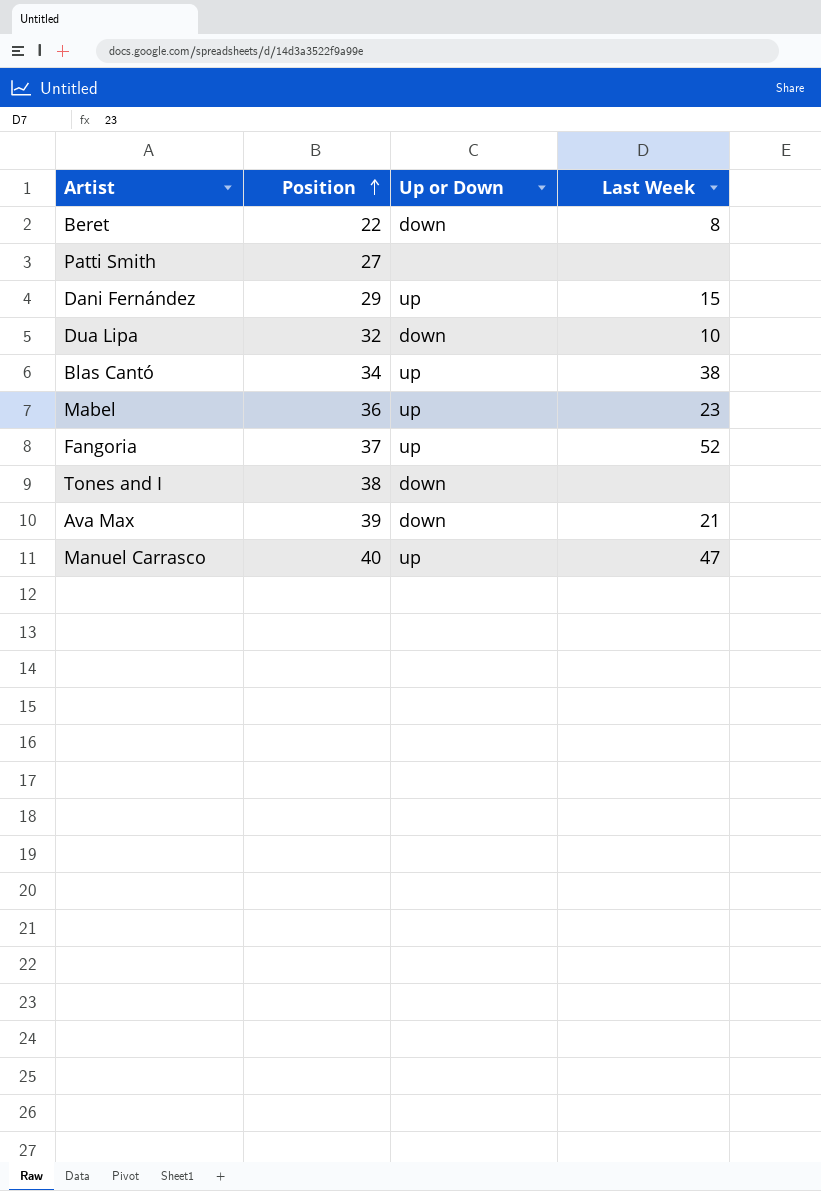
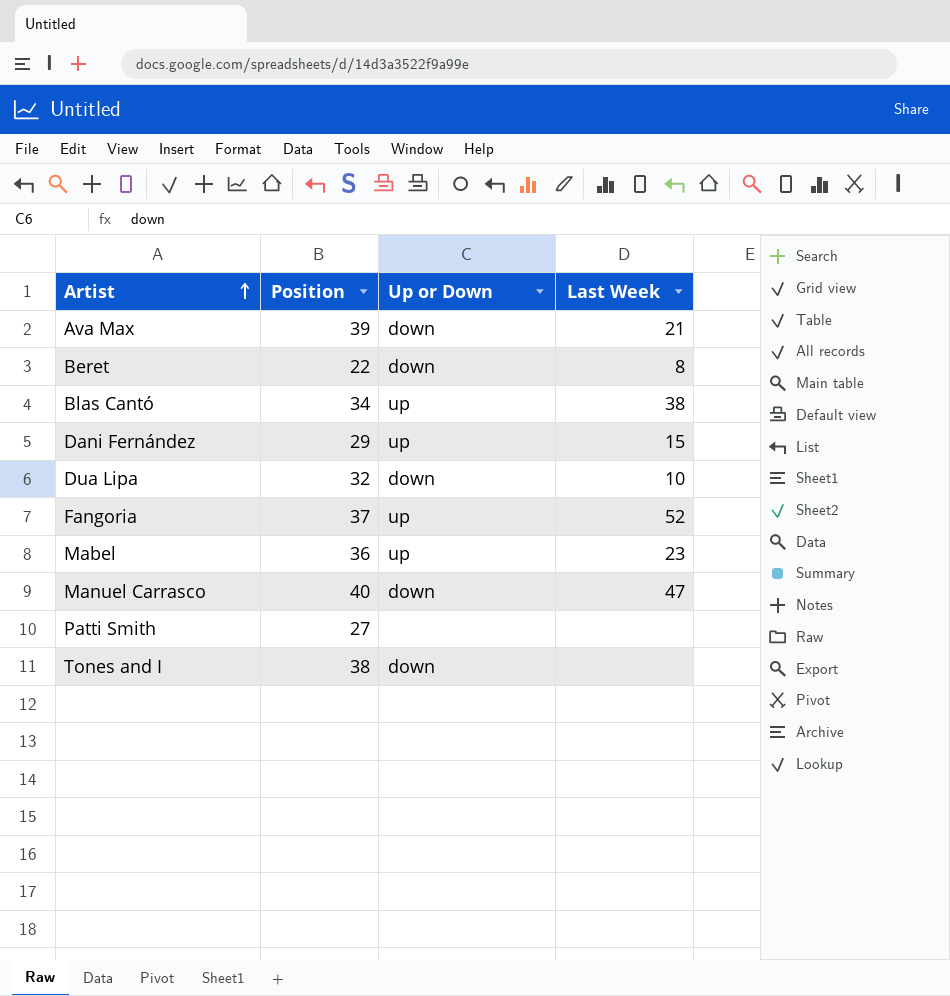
row order: Position ascending -> Artist ascending
Manuel Carrasco | Up or Down: up -> down

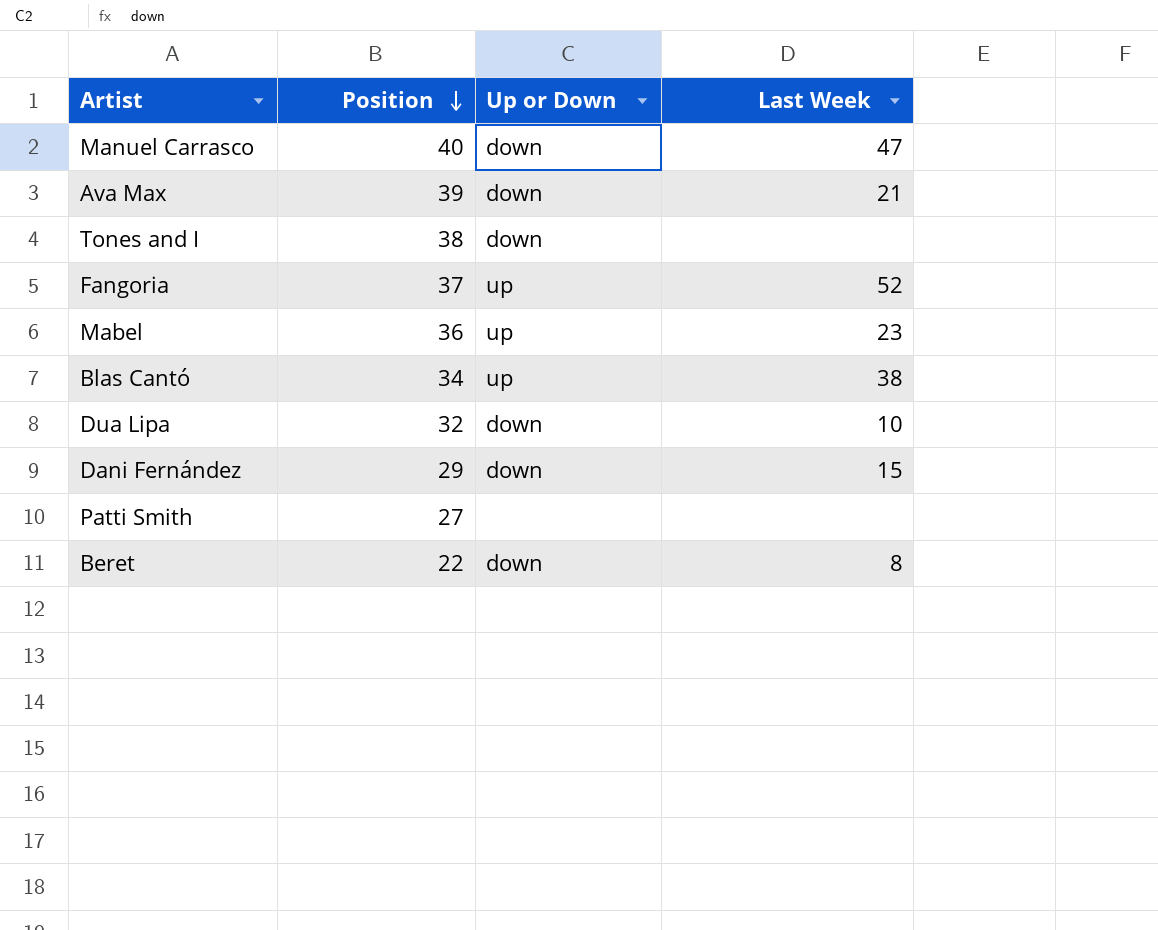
row order: Artist ascending -> Position descending
Dani Fernández | Up or Down: up -> down

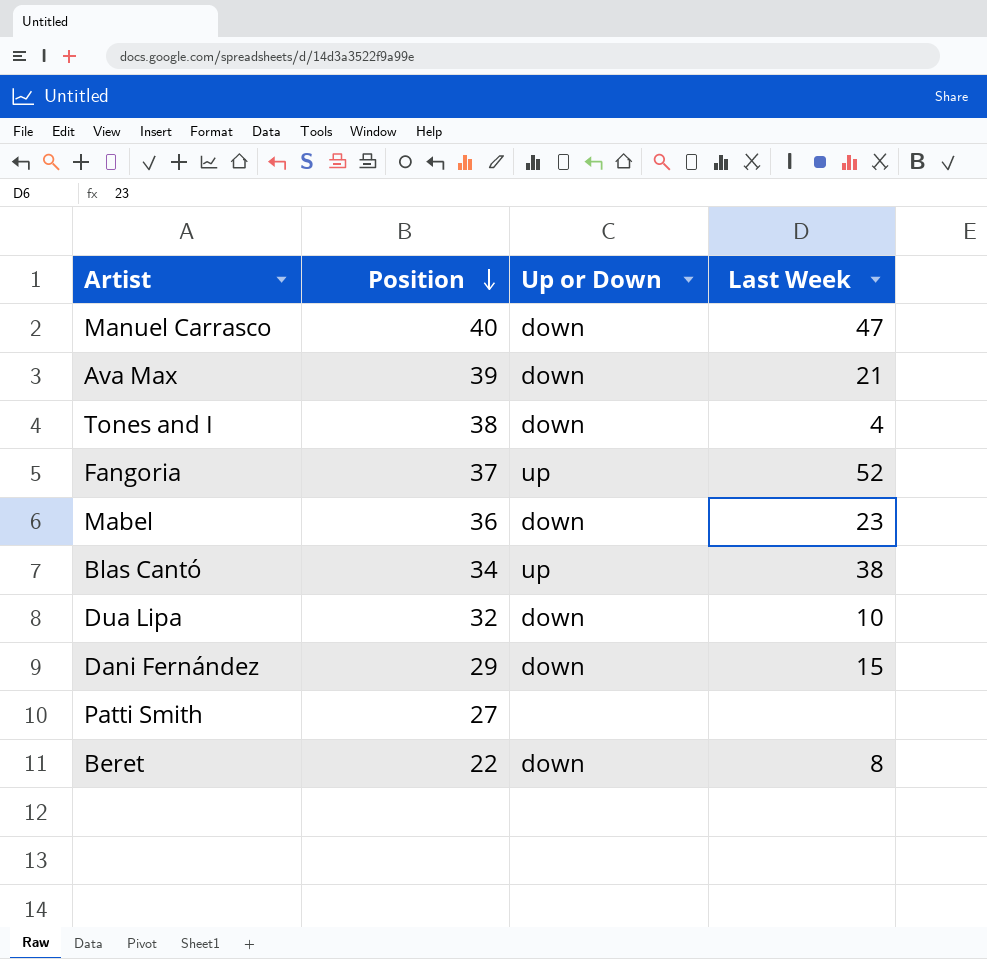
Tones and I | Last Week: none -> 4
Mabel | Up or Down: up -> down

